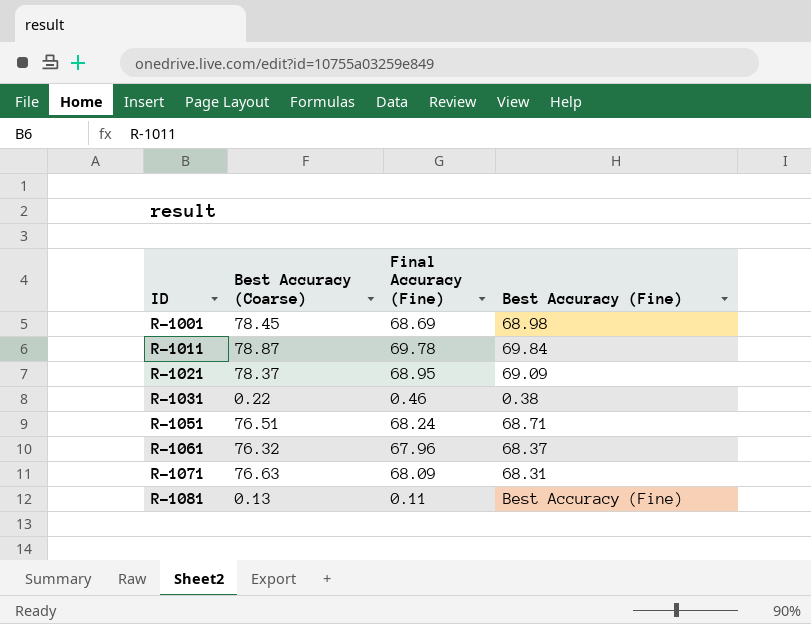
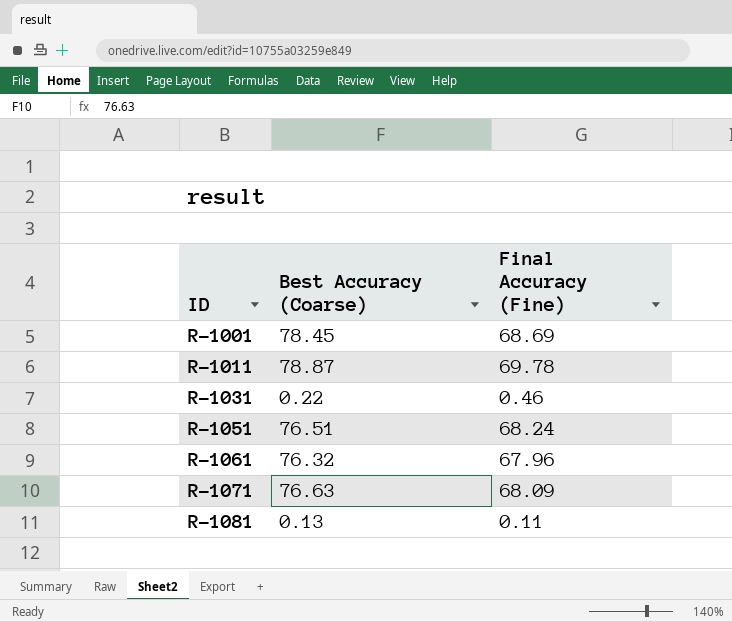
column Best Accuracy (Fine) | position: 4 -> none
row R-1021: 78.37 | 68.95 | 69.09 -> none

